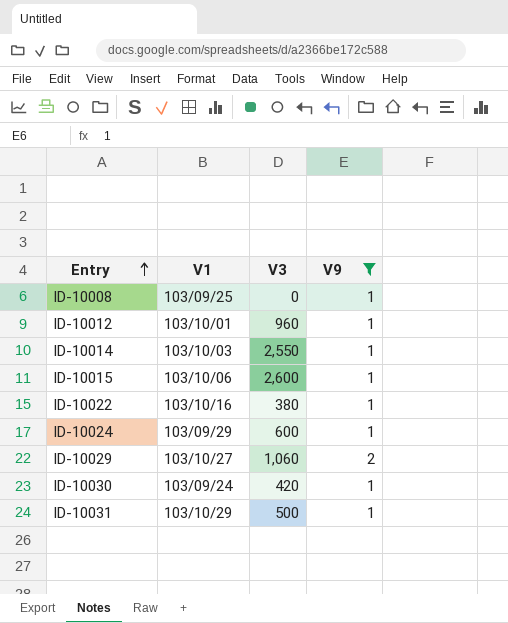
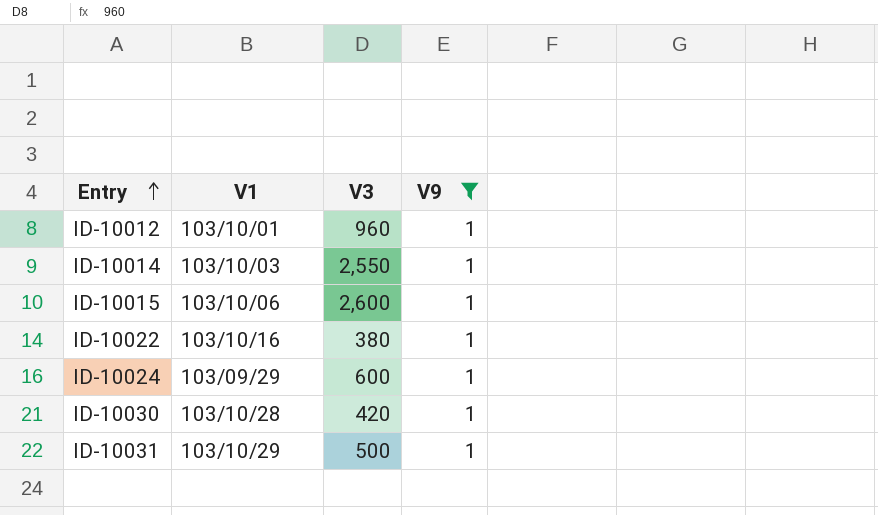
row ID-10008: 103/09/25 | 0 | 1 -> none
row ID-10029: 103/10/27 | 1,060 | 2 -> none
ID-10030 | V1: 103/09/24 -> 103/10/28

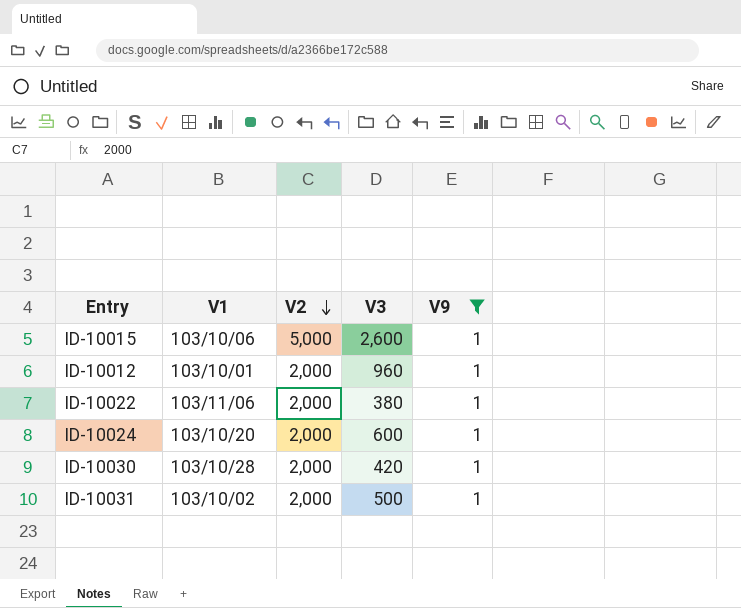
row order: Entry ascending -> V2 descending
column V2 | position: none -> 3
row ID-10014: 103/10/03 | 2,550 | 1 -> none
ID-10022 | V1: 103/10/16 -> 103/11/06
ID-10024 | V1: 103/09/29 -> 103/10/20
ID-10031 | V1: 103/10/29 -> 103/10/02

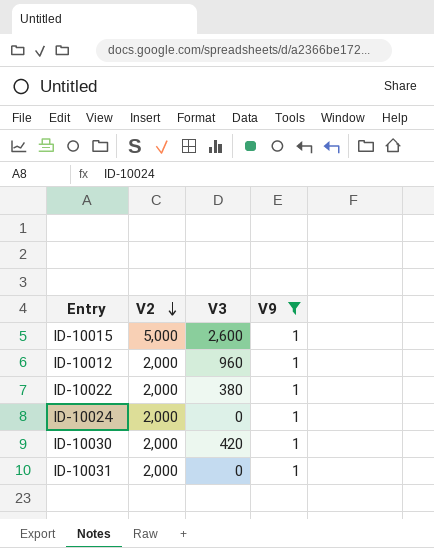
column V1 | position: 2 -> none
ID-10024 | V3: 600 -> 0
ID-10031 | V3: 500 -> 0

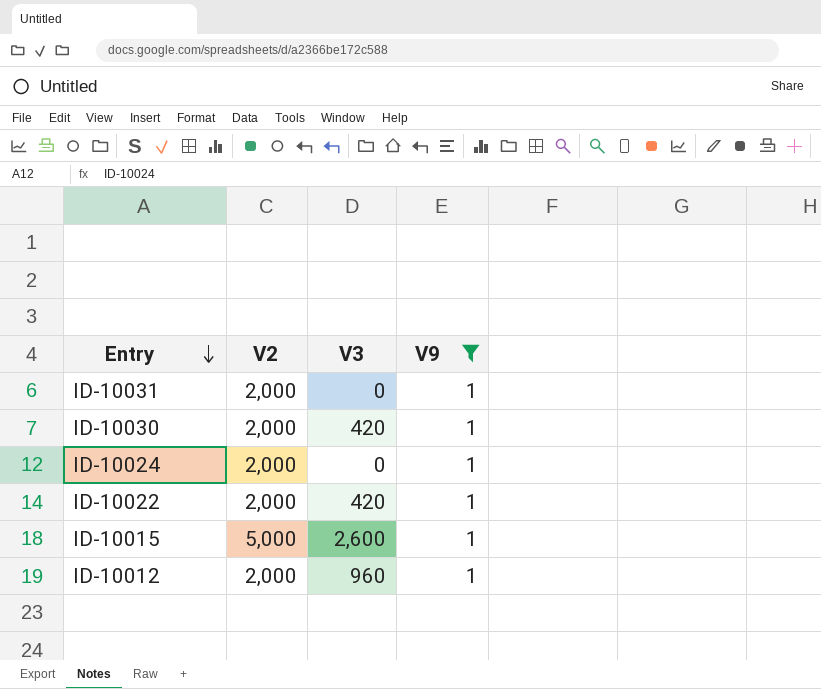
row order: V2 descending -> Entry descending
ID-10022 | V3: 380 -> 420

